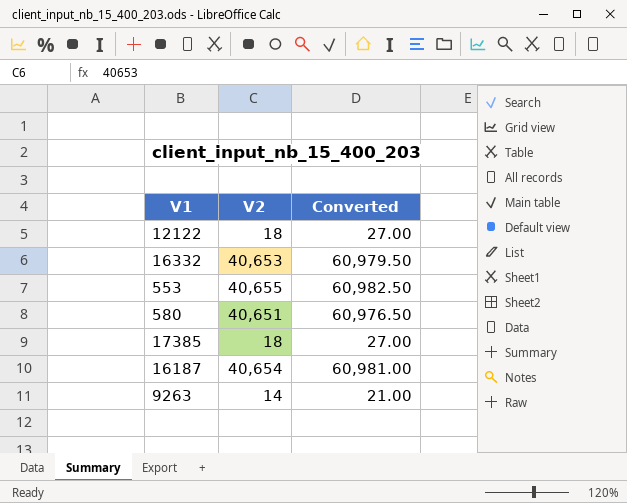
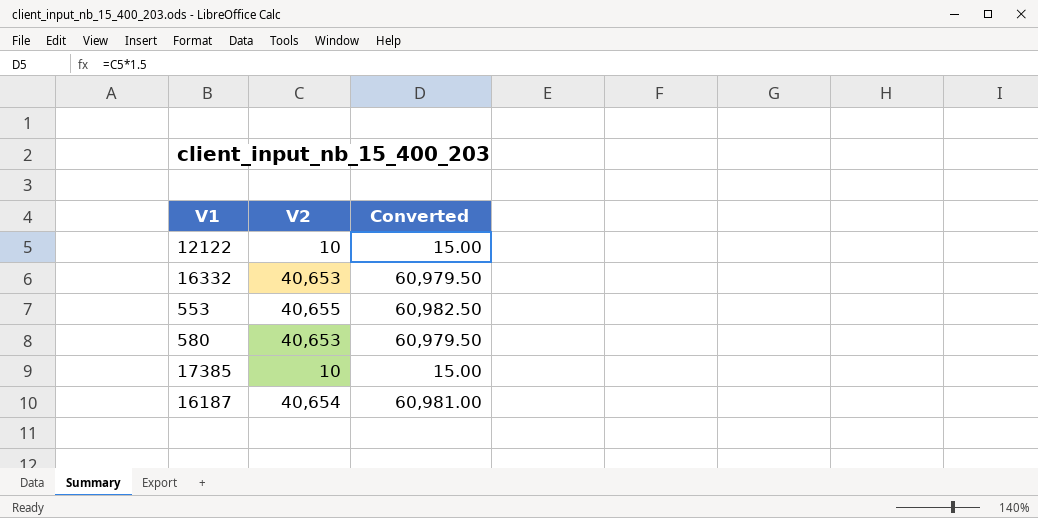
row 9263: 14 | 21.00 -> none
12122 | V2: 18 -> 10
12122 | Converted: 27.00 -> 15.00
580 | V2: 40,651 -> 40,653
580 | Converted: 60,976.50 -> 60,979.50
17385 | V2: 18 -> 10
17385 | Converted: 27.00 -> 15.00

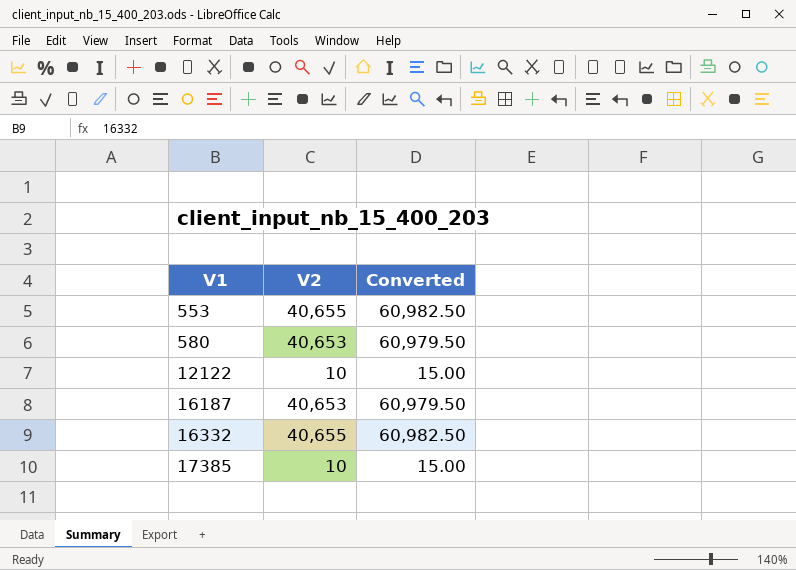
row order: none -> V1 ascending
16187 | V2: 40,654 -> 40,653
16187 | Converted: 60,981.00 -> 60,979.50
16332 | V2: 40,653 -> 40,655
16332 | Converted: 60,979.50 -> 60,982.50

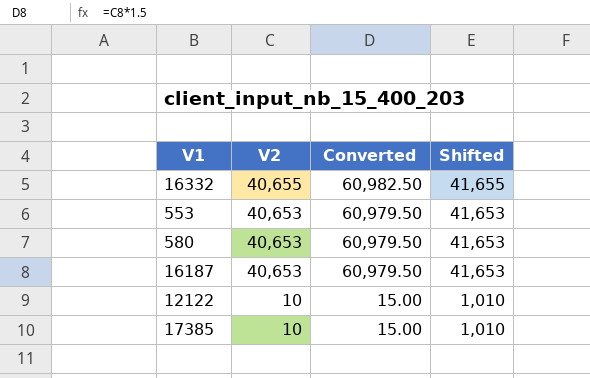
row order: V1 ascending -> V2 descending
column Shifted | formula: none -> [V2] + 1000
553 | V2: 40,655 -> 40,653
553 | Converted: 60,982.50 -> 60,979.50

